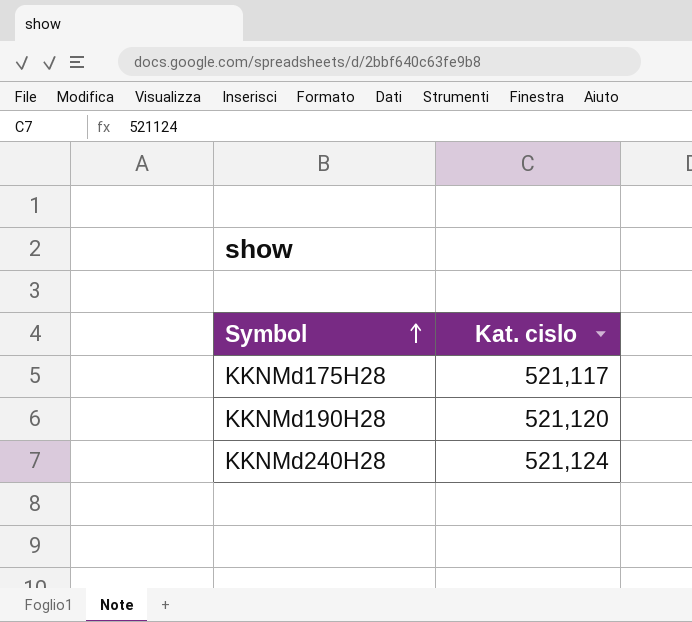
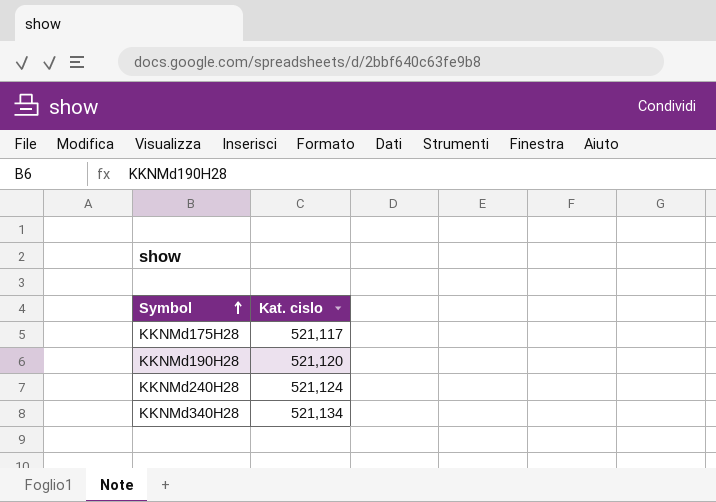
row KKNMd340H28: none -> 521,134

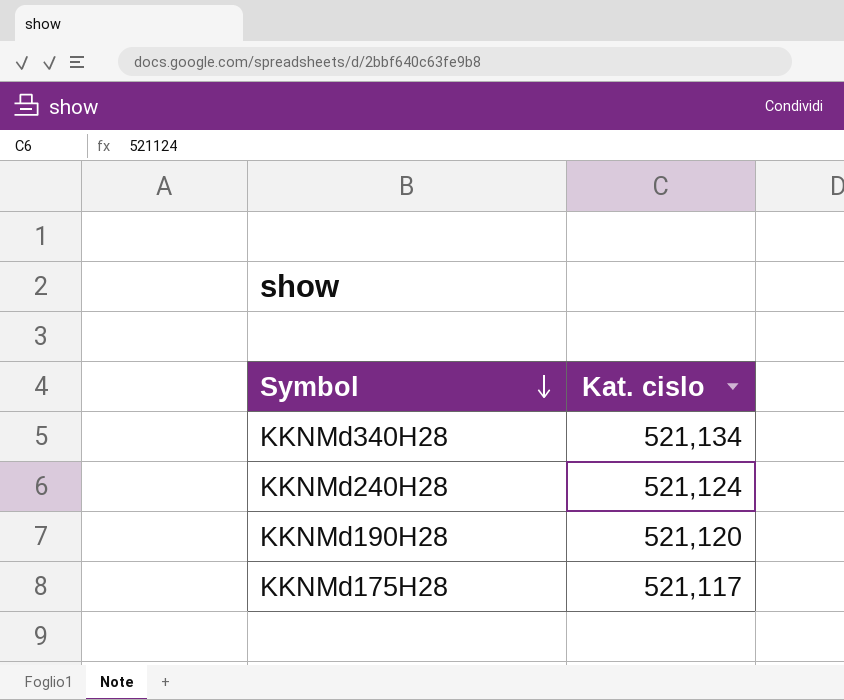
row order: Symbol ascending -> Symbol descending

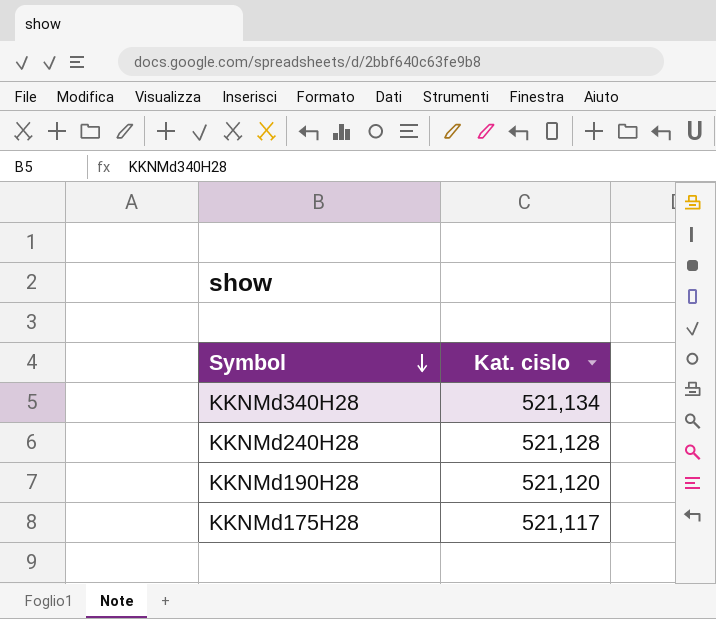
KKNMd240H28 | Kat. cislo: 521,124 -> 521,128

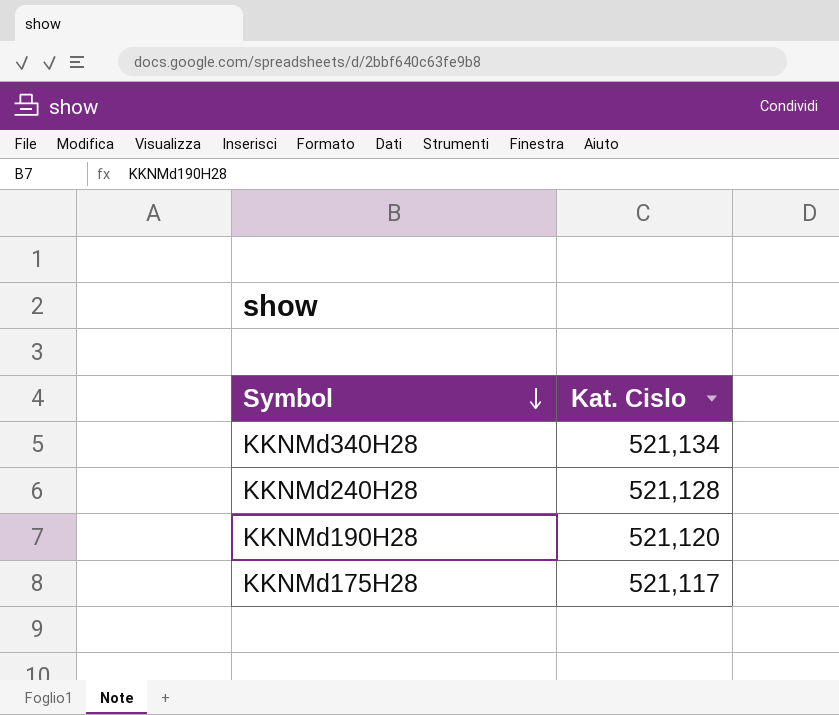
column name: Kat. cislo -> Kat. Cislo

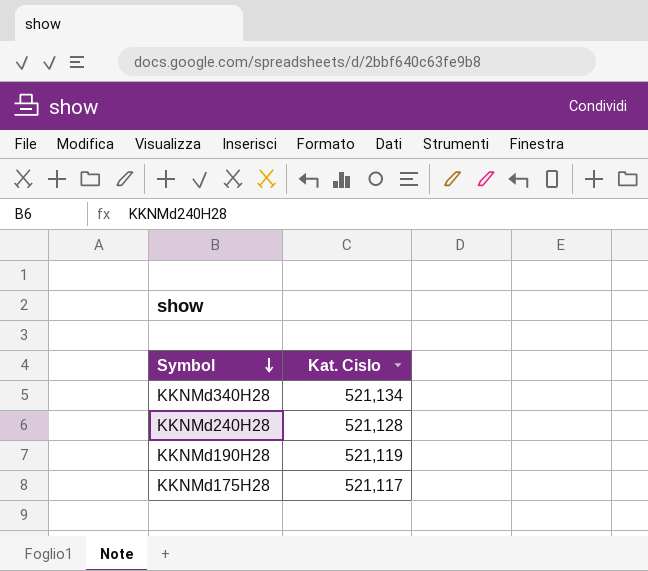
KKNMd190H28 | Kat. Cislo: 521,120 -> 521,119

